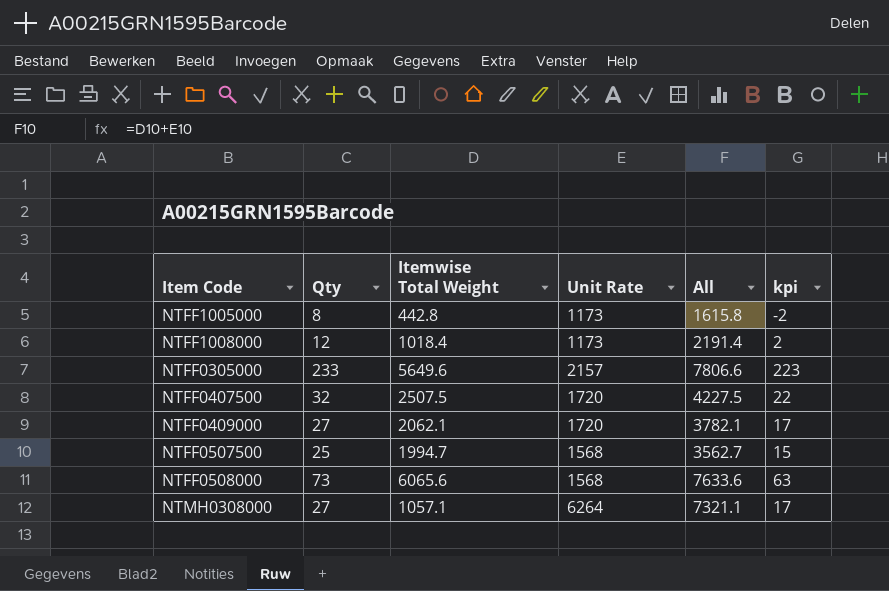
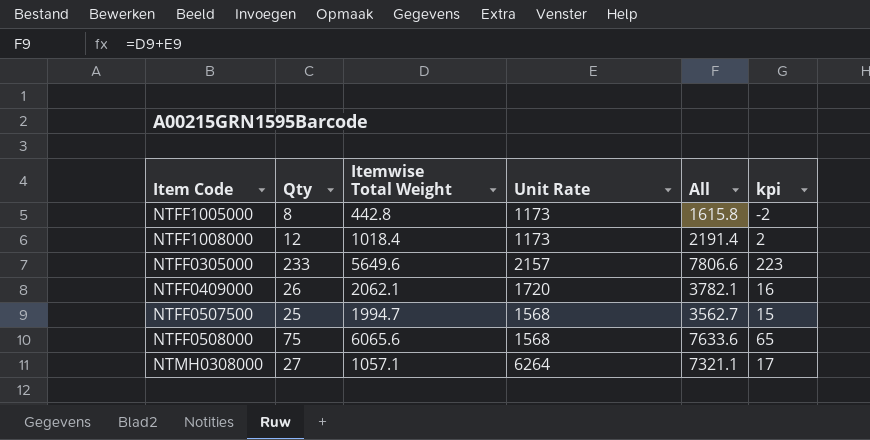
row NTFF0407500: 32 | 2507.5 | 1720 | 4227.5 | 22 -> none
NTFF0409000 | Qty: 27 -> 26
NTFF0409000 | kpi: 17 -> 16
NTFF0508000 | Qty: 73 -> 75
NTFF0508000 | kpi: 63 -> 65

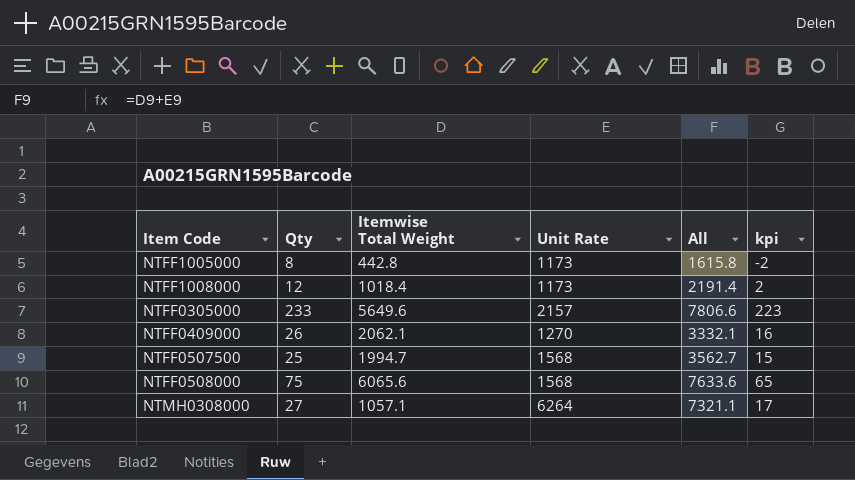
NTFF0409000 | Unit Rate: 1720 -> 1270
NTFF0409000 | All: 3782.1 -> 3332.1

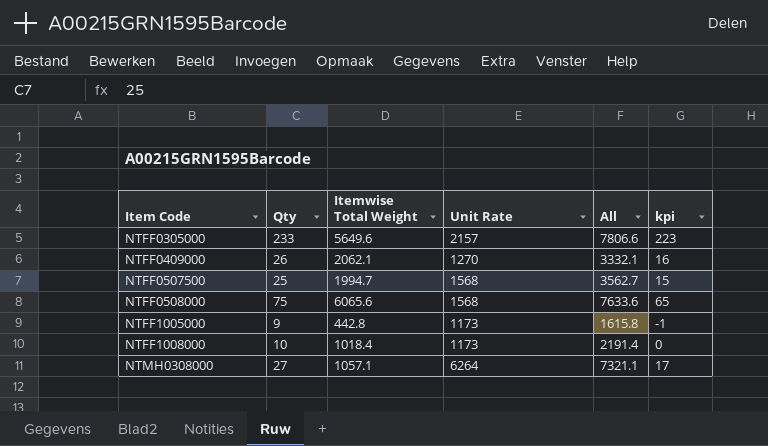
row order: none -> Item Code ascending
NTFF1005000 | Qty: 8 -> 9
NTFF1005000 | kpi: -2 -> -1
NTFF1008000 | Qty: 12 -> 10
NTFF1008000 | kpi: 2 -> 0

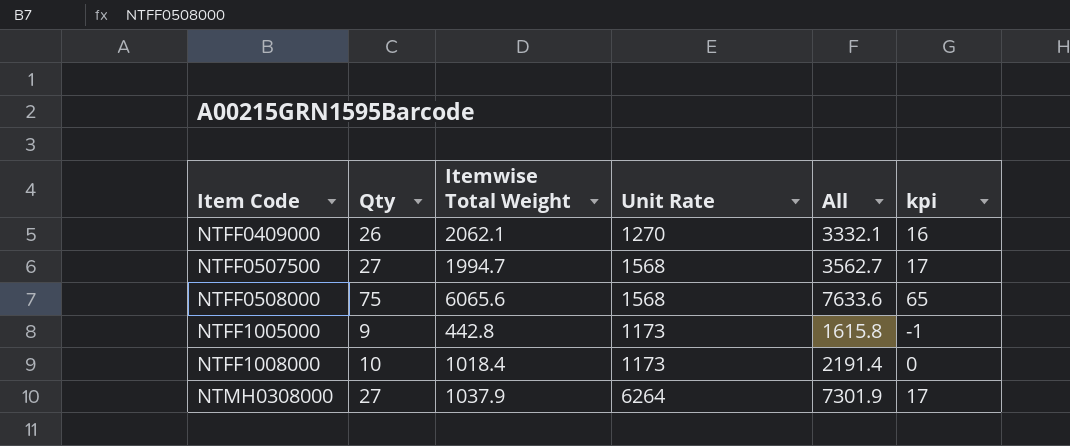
row NTFF0305000: 233 | 5649.6 | 2157 | 7806.6 | 223 -> none
NTFF0507500 | Qty: 25 -> 27
NTFF0507500 | kpi: 15 -> 17
NTMH0308000 | Itemwise Total Weight: 1057.1 -> 1037.9
NTMH0308000 | All: 7321.1 -> 7301.9

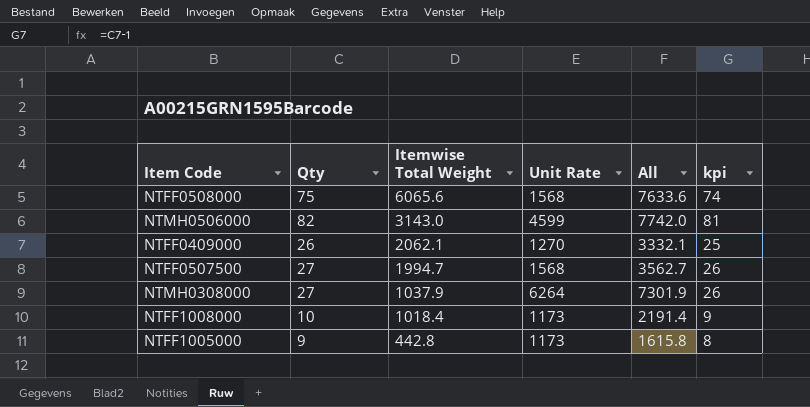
row order: Item Code ascending -> Itemwise Total Weight descending
column kpi | formula: [Qty] - 10 -> [Qty] - 1
row NTMH0506000: none -> 82 | 3143.0 | 4599 | 7742.0 | 81

